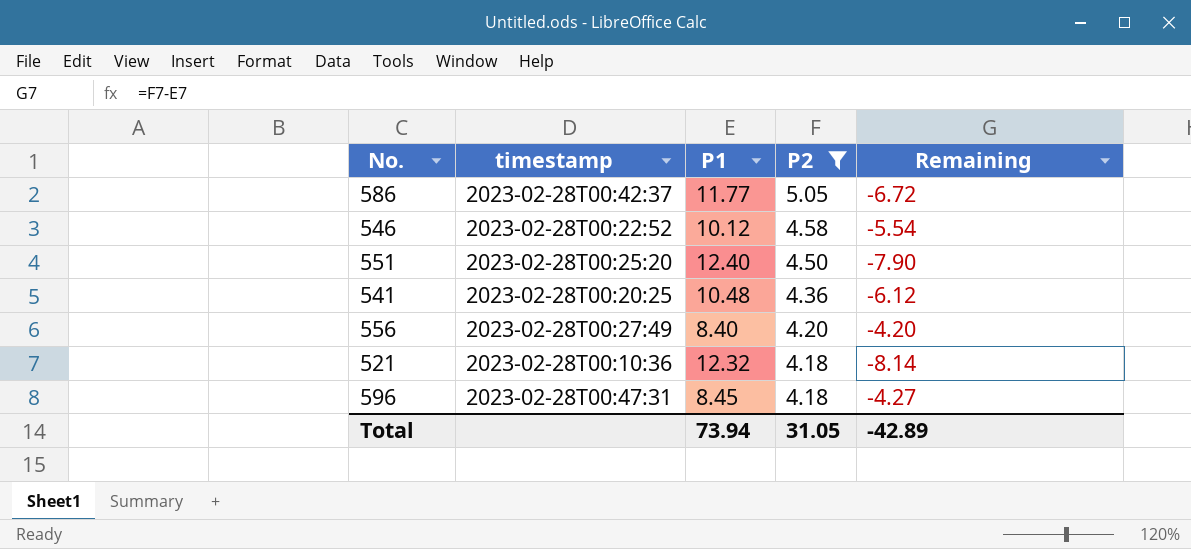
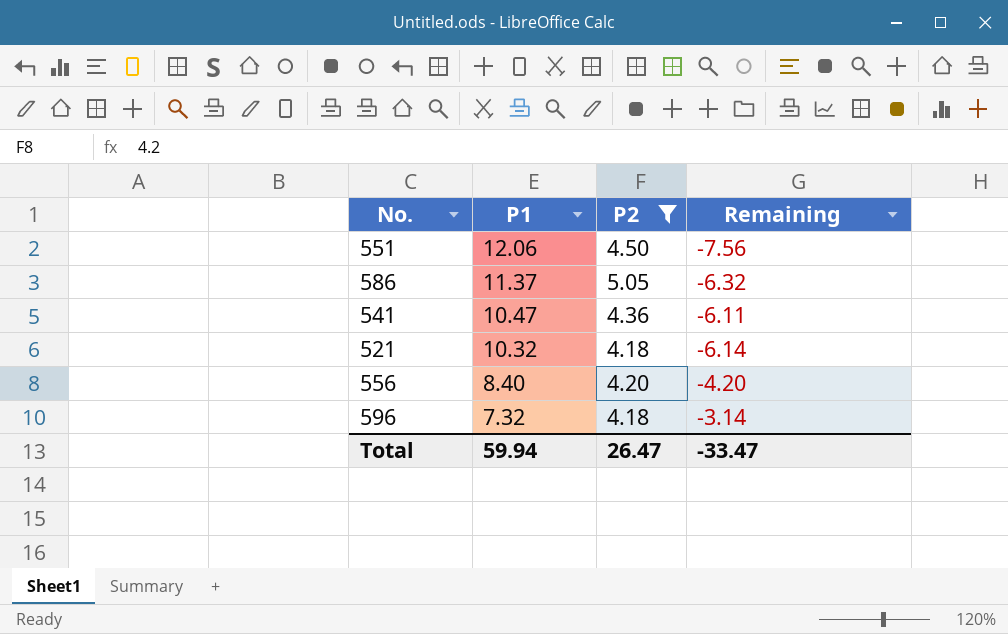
row order: P2 descending -> P1 descending
column timestamp | position: 2 -> none
row 546: 2023-02-28T00:22:52 | 10.12 | 4.58 | -5.54 -> none
551 | P1: 12.40 -> 12.06
551 | Remaining: -7.90 -> -7.56
586 | P1: 11.77 -> 11.37
586 | Remaining: -6.72 -> -6.32
541 | P1: 10.48 -> 10.47
541 | Remaining: -6.12 -> -6.11
521 | P1: 12.32 -> 10.32
521 | Remaining: -8.14 -> -6.14
596 | P1: 8.45 -> 7.32
596 | Remaining: -4.27 -> -3.14
Total | P1: 73.94 -> 59.94
Total | P2: 31.05 -> 26.47
Total | Remaining: -42.89 -> -33.47

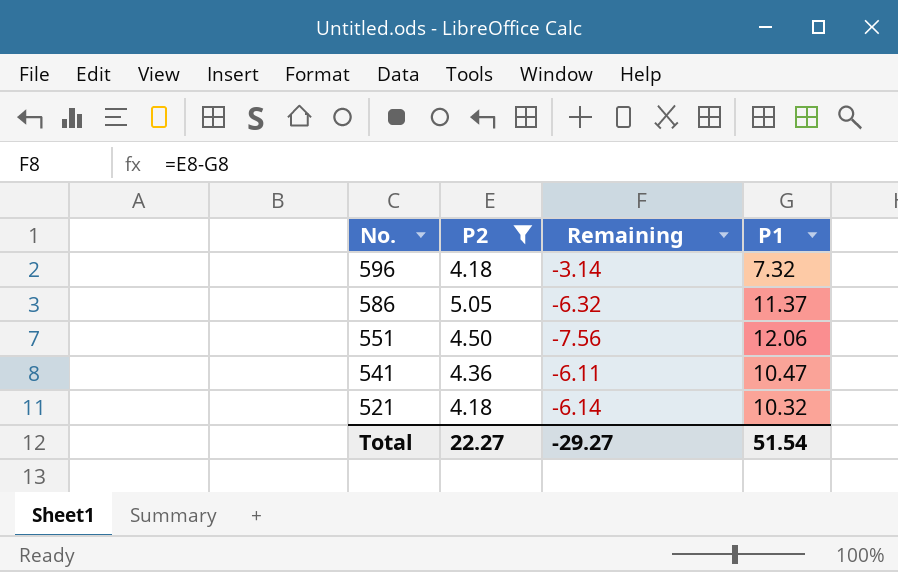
row order: P1 descending -> No. descending
column P1 | position: 2 -> 4
row 556: 8.40 | 4.20 | -4.20 -> none
Total | P2: 26.47 -> 22.27
Total | Remaining: -33.47 -> -29.27
Total | P1: 59.94 -> 51.54

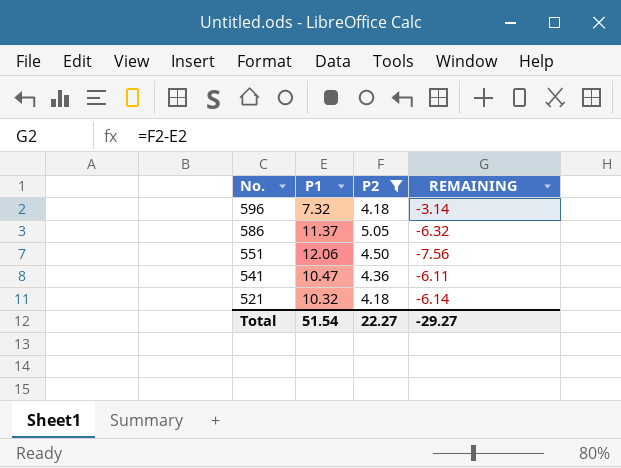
column P1 | position: 4 -> 2
column name: Remaining -> REMAINING

